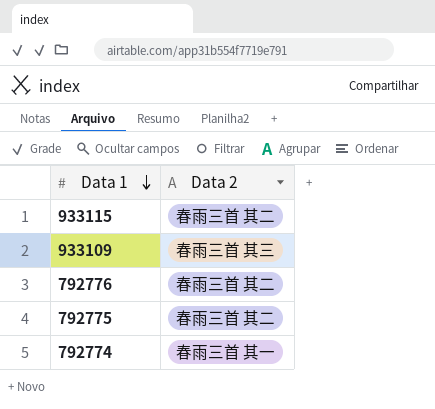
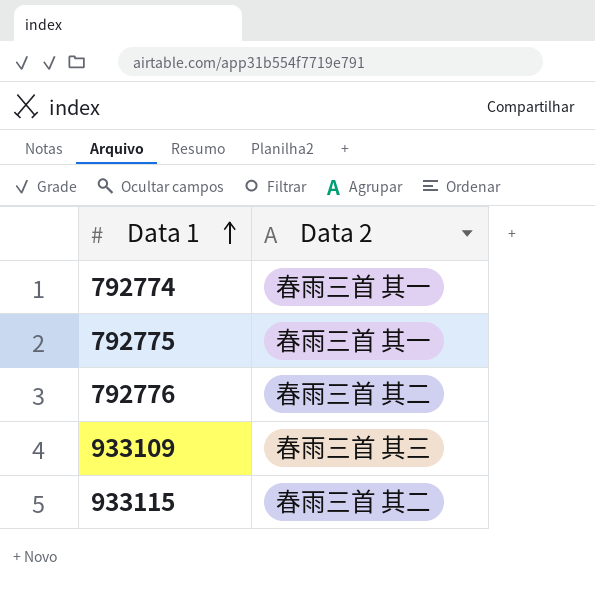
row order: Data 1 descending -> Data 1 ascending
792775 | Data 2: 春雨三首 其二 -> 春雨三首 其一

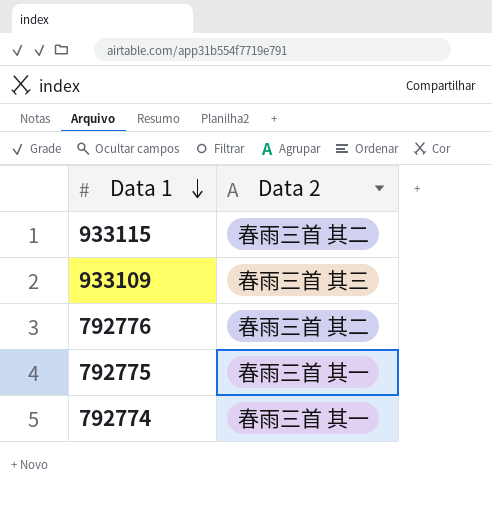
row order: Data 1 ascending -> Data 1 descending

